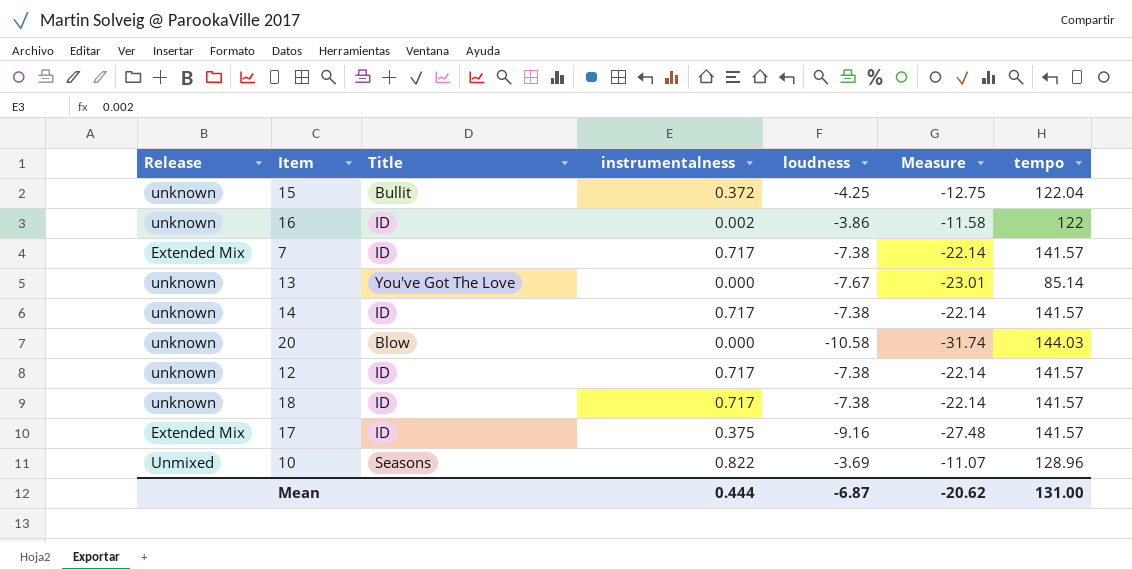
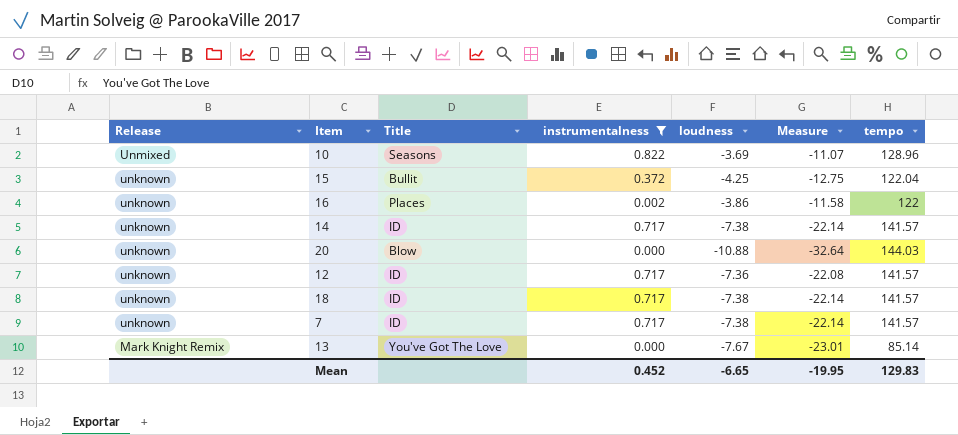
filter: none -> instrumentalness != 0.375
row order: none -> Release descending
16 | Title: ID -> Places
20 | loudness: -10.58 -> -10.88
20 | Measure: -31.74 -> -32.64
12 | loudness: -7.38 -> -7.36
12 | Measure: -22.14 -> -22.08
7 | Release: Extended Mix -> unknown
13 | Release: unknown -> Mark Knight Remix
Mean | instrumentalness: 0.444 -> 0.452
Mean | loudness: -6.87 -> -6.65
Mean | Measure: -20.62 -> -19.95
Mean | tempo: 131.00 -> 129.83

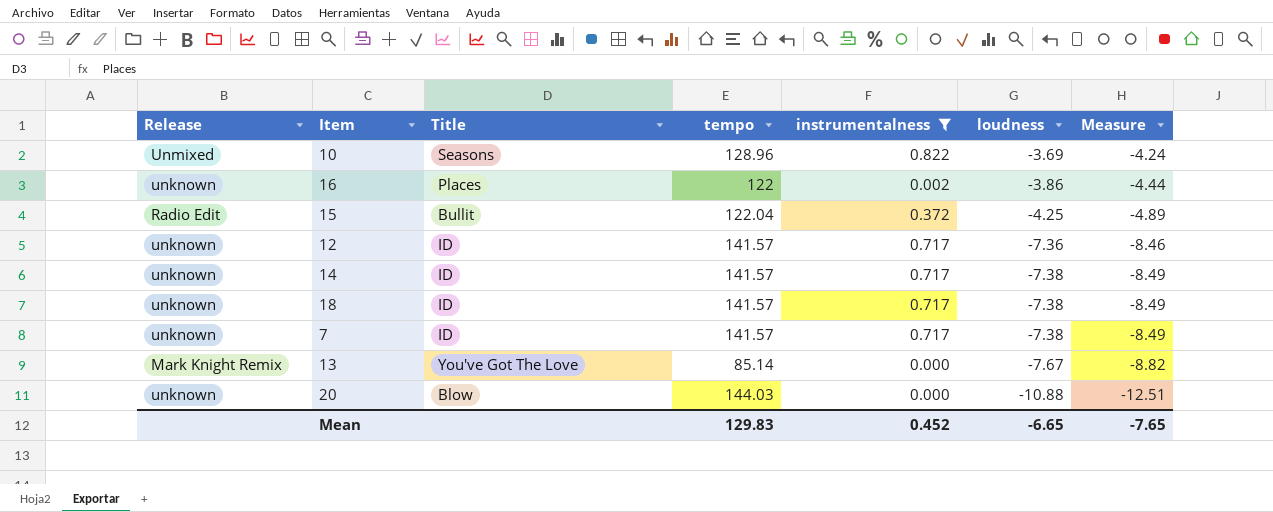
row order: Release descending -> loudness descending
column tempo | position: 7 -> 4
column Measure | formula: [loudness] * 3 -> [loudness] * 1.15
15 | Release: unknown -> Radio Edit
Mean | Measure: -19.95 -> -7.65

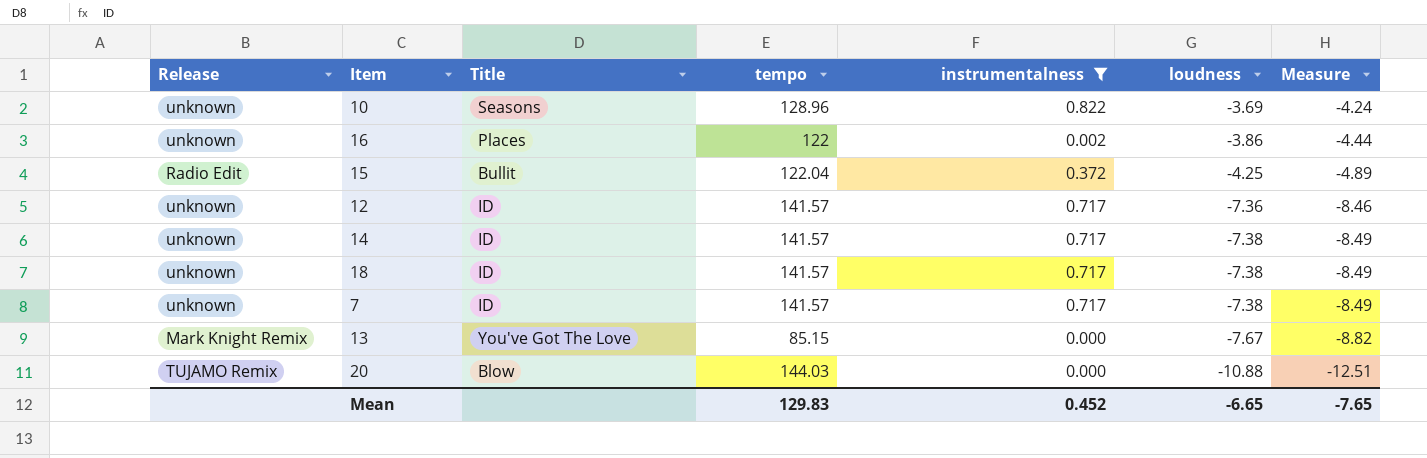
10 | Release: Unmixed -> unknown
13 | tempo: 85.14 -> 85.15
20 | Release: unknown -> TUJAMO Remix

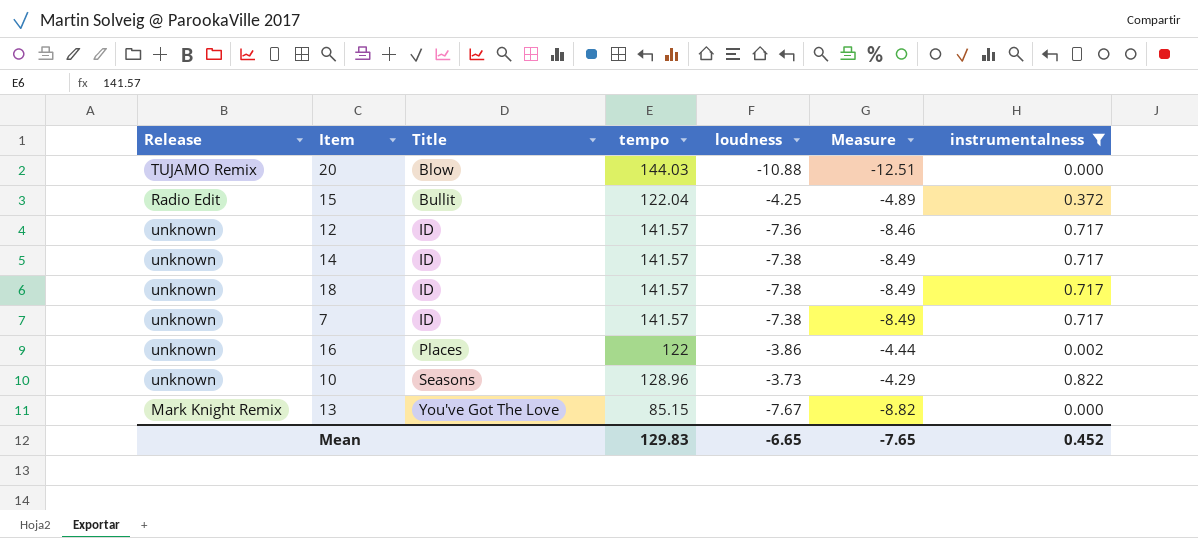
row order: loudness descending -> Title ascending
column instrumentalness | position: 5 -> 7
10 | loudness: -3.69 -> -3.73
10 | Measure: -4.24 -> -4.29

